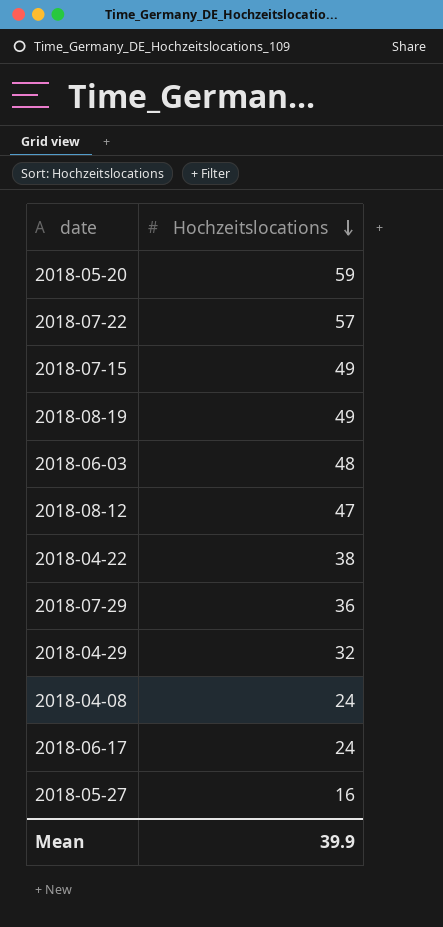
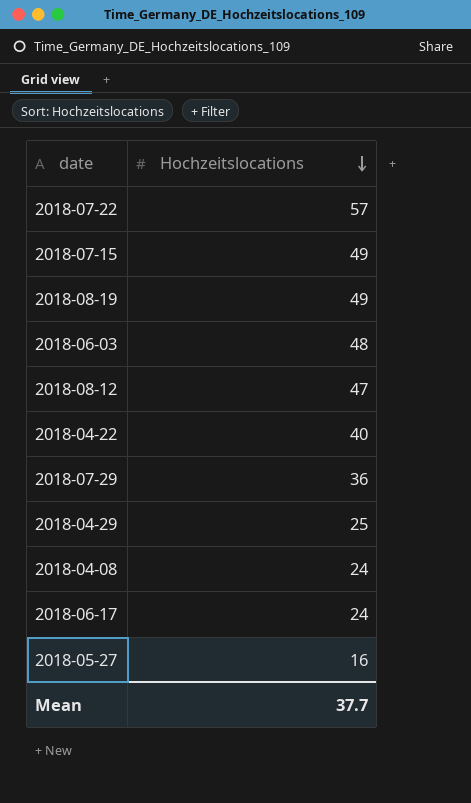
row 2018-05-20: 59 -> none
2018-04-22 | Hochzeitslocations: 38 -> 40
2018-04-29 | Hochzeitslocations: 32 -> 25
Mean | Hochzeitslocations: 39.9 -> 37.7

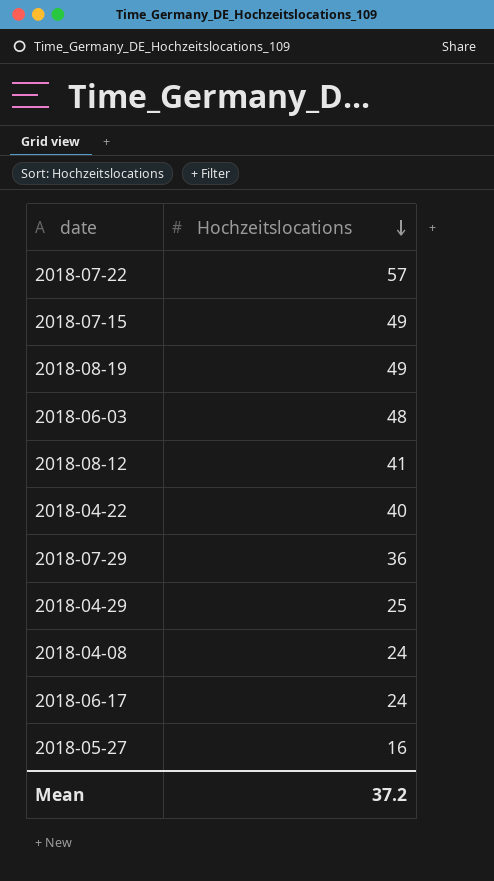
2018-08-12 | Hochzeitslocations: 47 -> 41
Mean | Hochzeitslocations: 37.7 -> 37.2

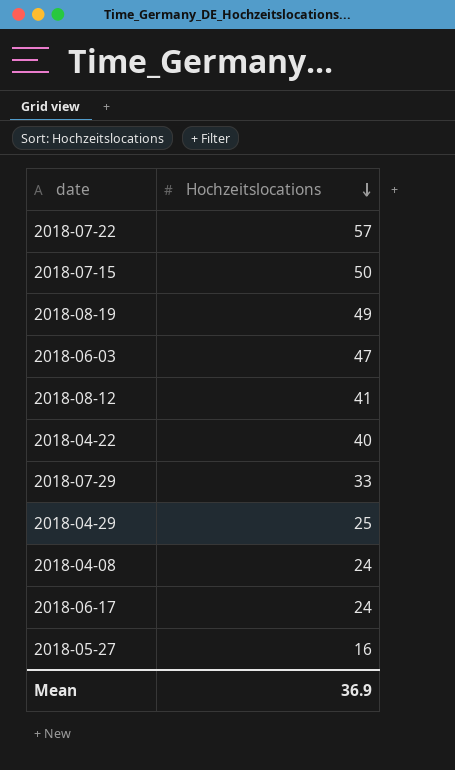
2018-07-15 | Hochzeitslocations: 49 -> 50
2018-06-03 | Hochzeitslocations: 48 -> 47
2018-07-29 | Hochzeitslocations: 36 -> 33
Mean | Hochzeitslocations: 37.2 -> 36.9

